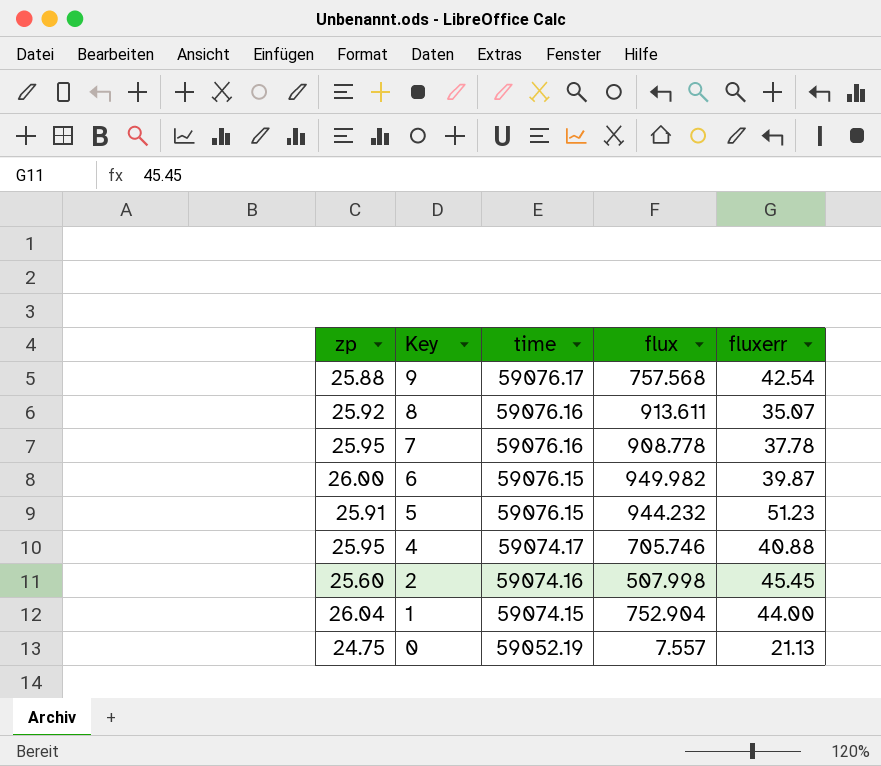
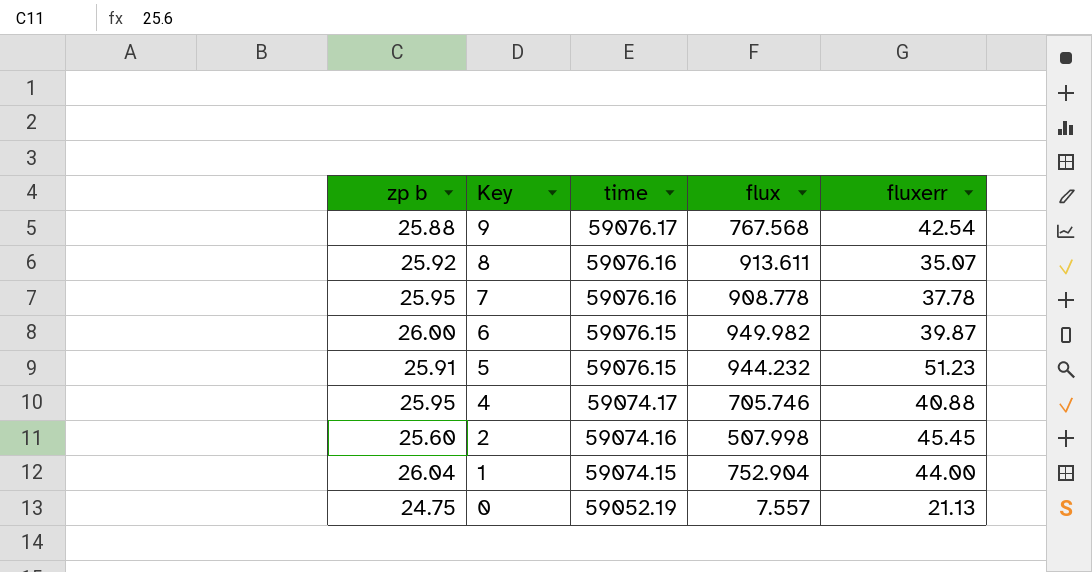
column name: zp -> zp b
9 | flux: 757.568 -> 767.568

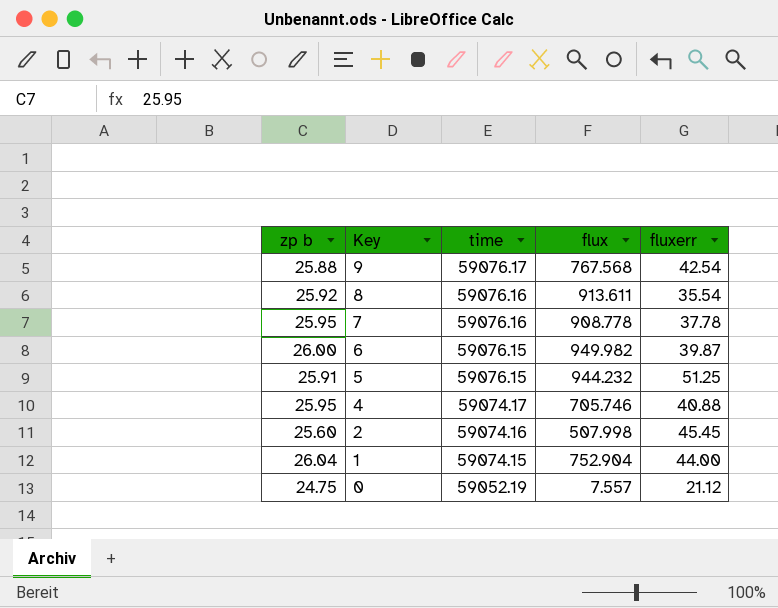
8 | fluxerr: 35.07 -> 35.54
5 | fluxerr: 51.23 -> 51.25
0 | fluxerr: 21.13 -> 21.12

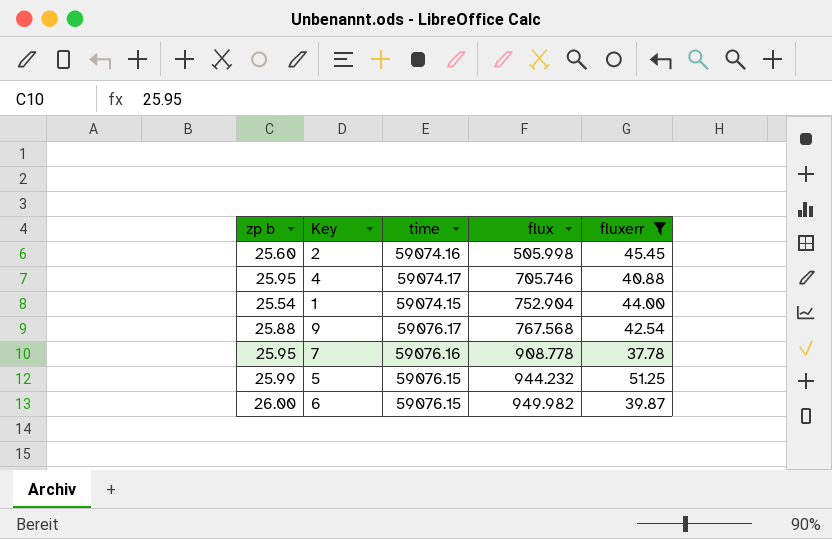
filter: none -> fluxerr >= 37.78
row order: Key descending -> flux ascending
2 | flux: 507.998 -> 505.998
1 | zp b: 26.04 -> 25.54
5 | zp b: 25.91 -> 25.99

